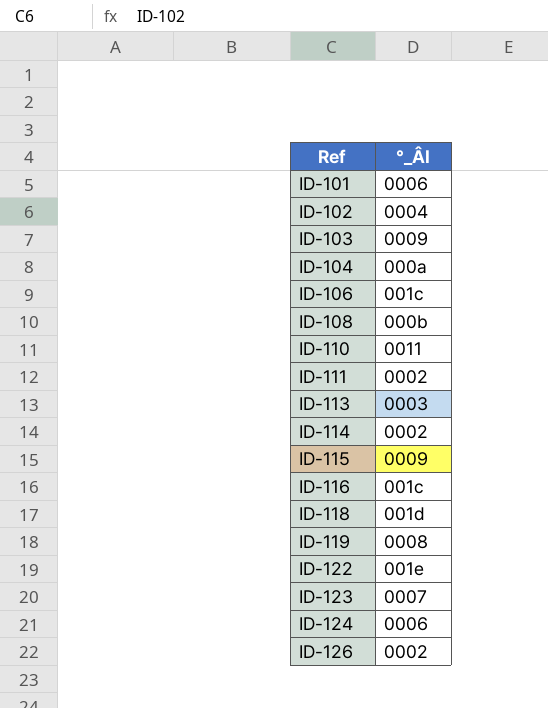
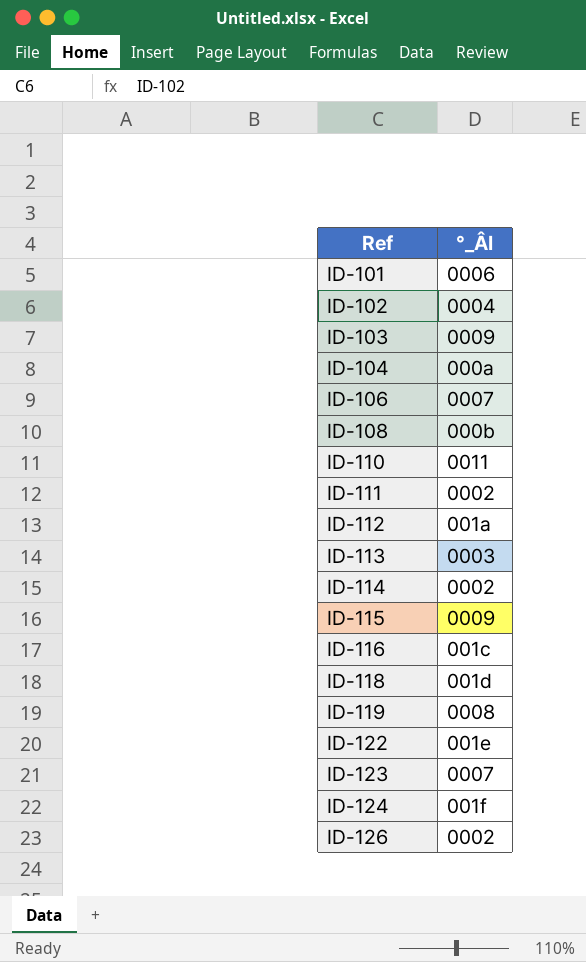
ID-106 | °_ÂI: 001c -> 0007
row ID-112: none -> 001a
ID-124 | °_ÂI: 0006 -> 001f

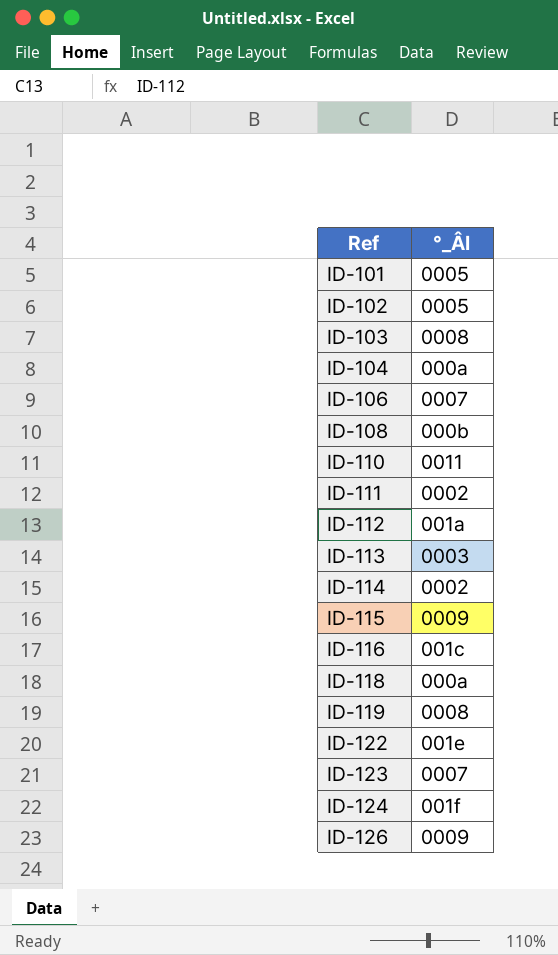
ID-101 | °_ÂI: 0006 -> 0005
ID-102 | °_ÂI: 0004 -> 0005
ID-103 | °_ÂI: 0009 -> 0008
ID-118 | °_ÂI: 001d -> 000a
ID-126 | °_ÂI: 0002 -> 0009

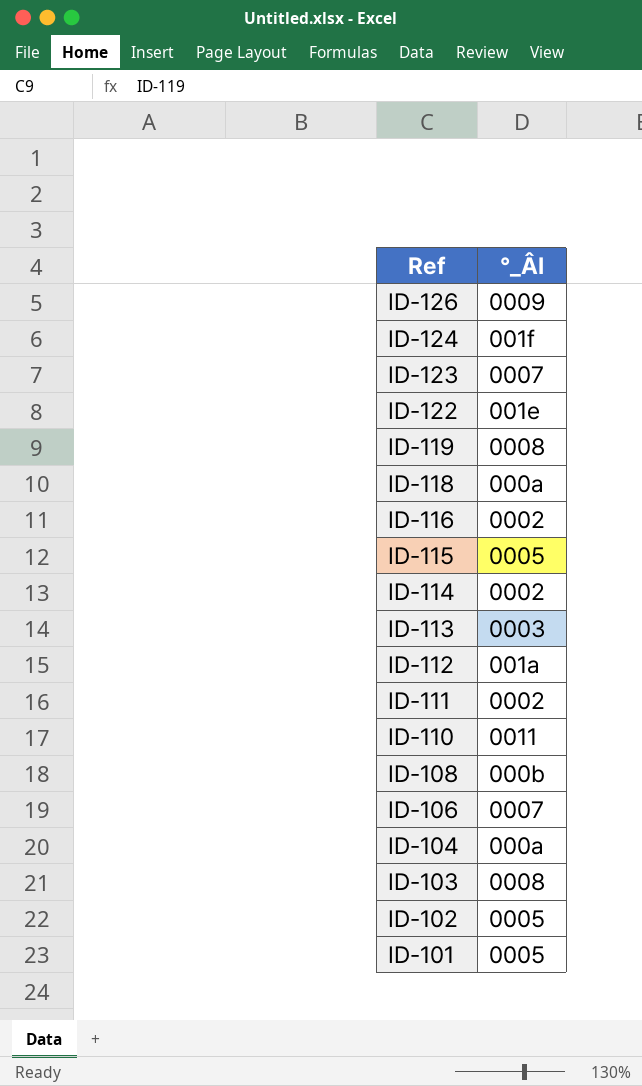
row order: Ref ascending -> Ref descending
ID-116 | °_ÂI: 001c -> 0002
ID-115 | °_ÂI: 0009 -> 0005

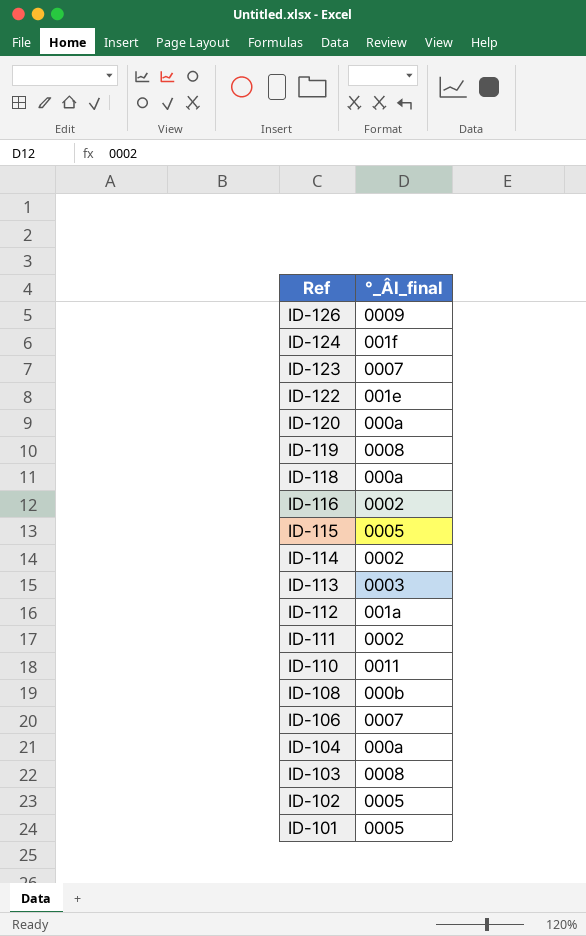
column name: °_ÂI -> °_ÂI_final
row ID-120: none -> 000a

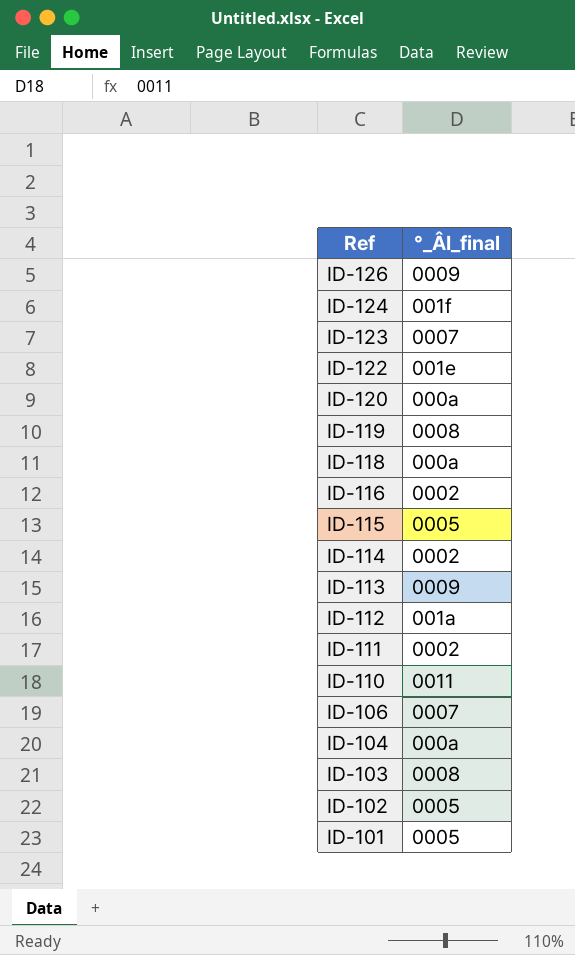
row ID-108: 000b -> none
ID-113 | °_ÂI_final: 0003 -> 0009

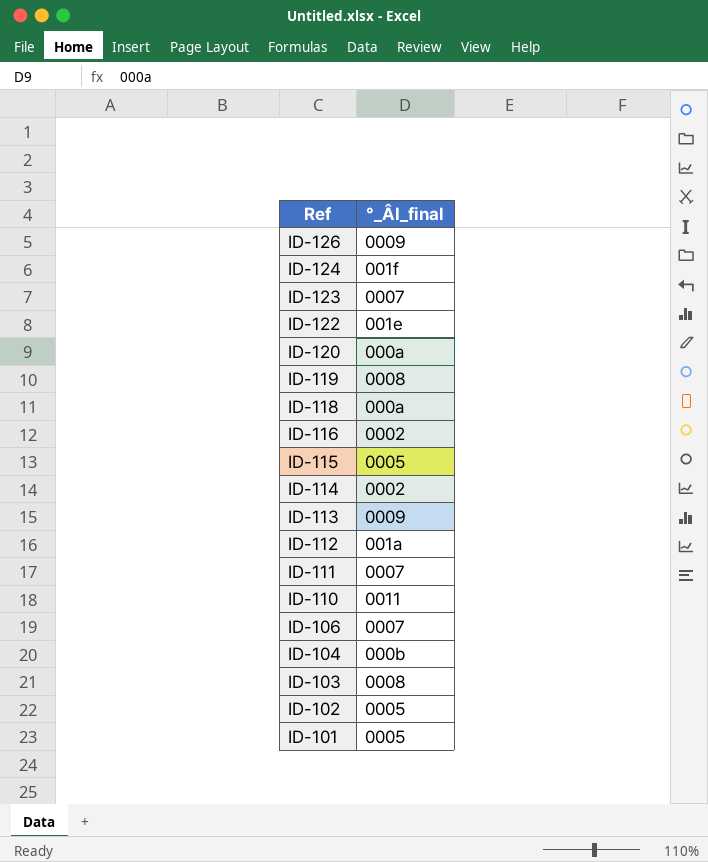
ID-111 | °_ÂI_final: 0002 -> 0007
ID-104 | °_ÂI_final: 000a -> 000b

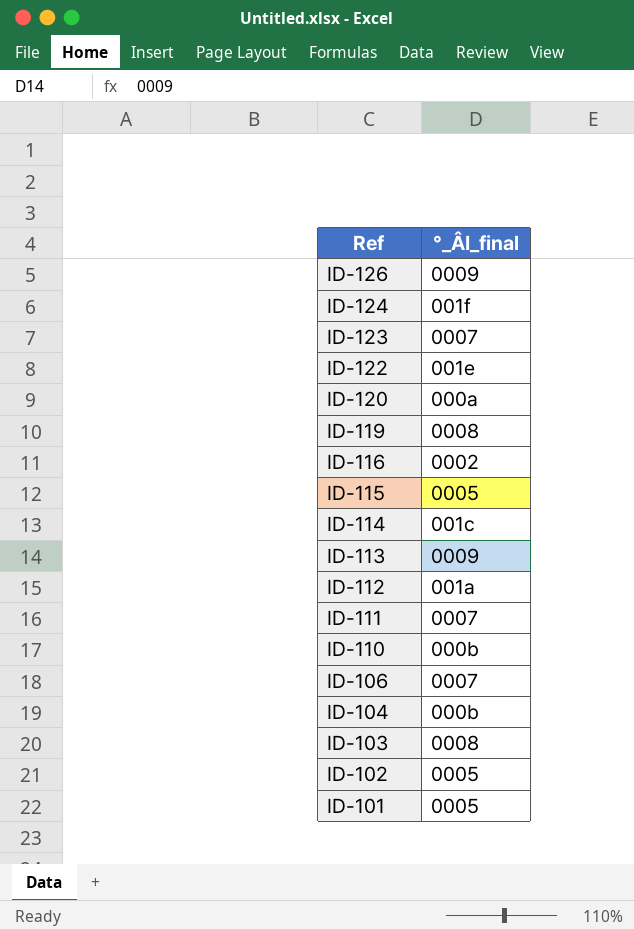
row ID-118: 000a -> none
ID-114 | °_ÂI_final: 0002 -> 001c
ID-110 | °_ÂI_final: 0011 -> 000b

